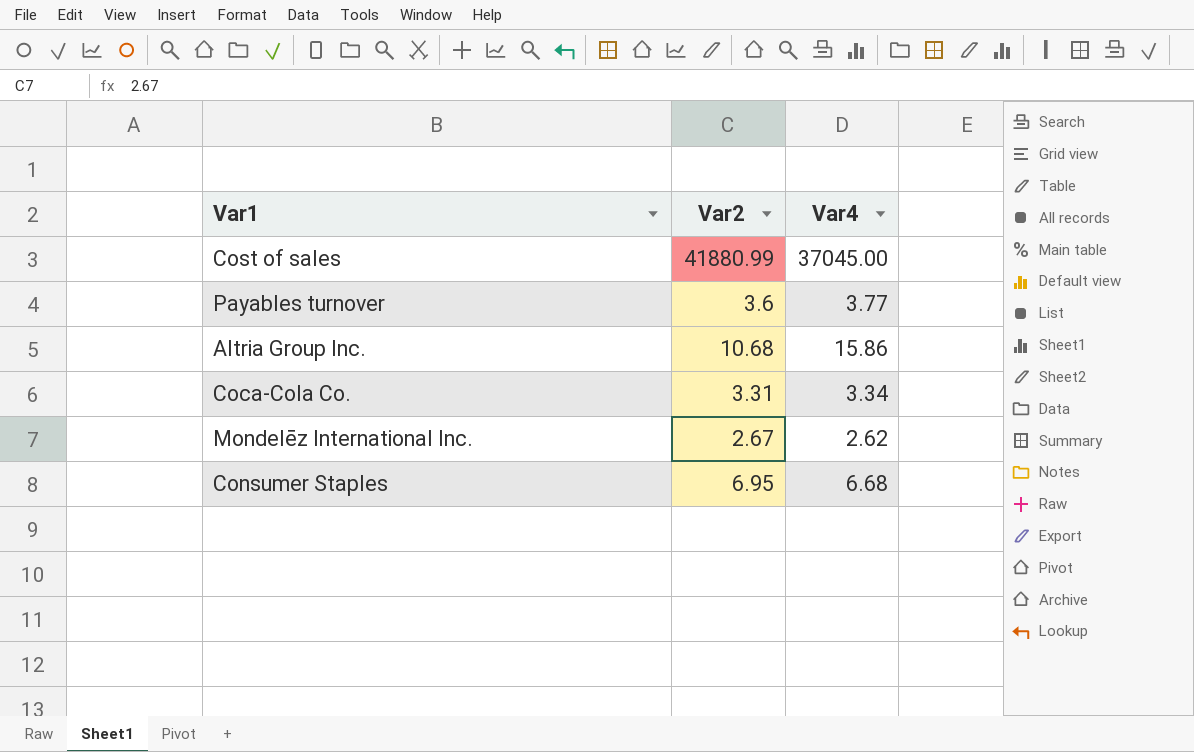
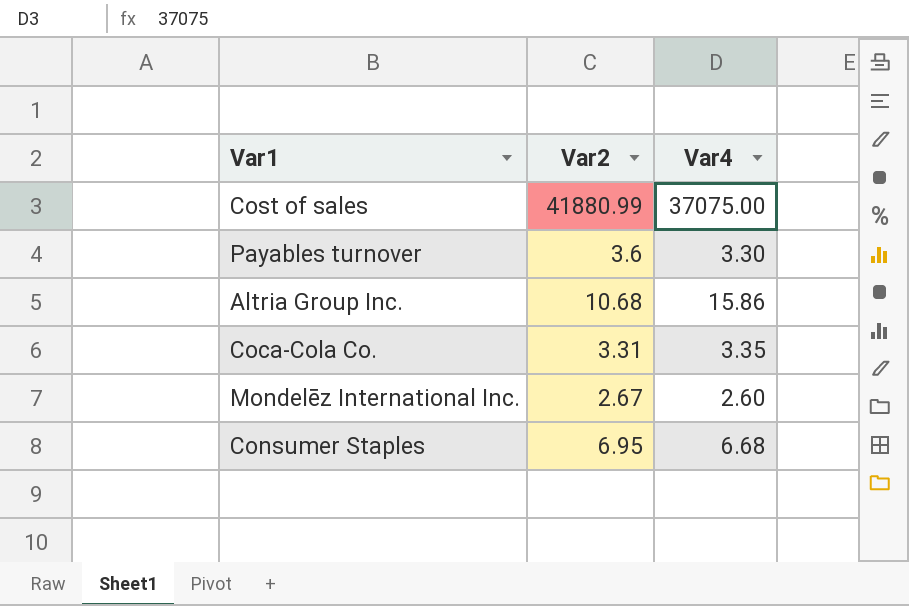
Cost of sales | Var4: 37045.00 -> 37075.00
Payables turnover | Var4: 3.77 -> 3.30
Coca-Cola Co. | Var4: 3.34 -> 3.35
Mondelēz International Inc. | Var4: 2.62 -> 2.60

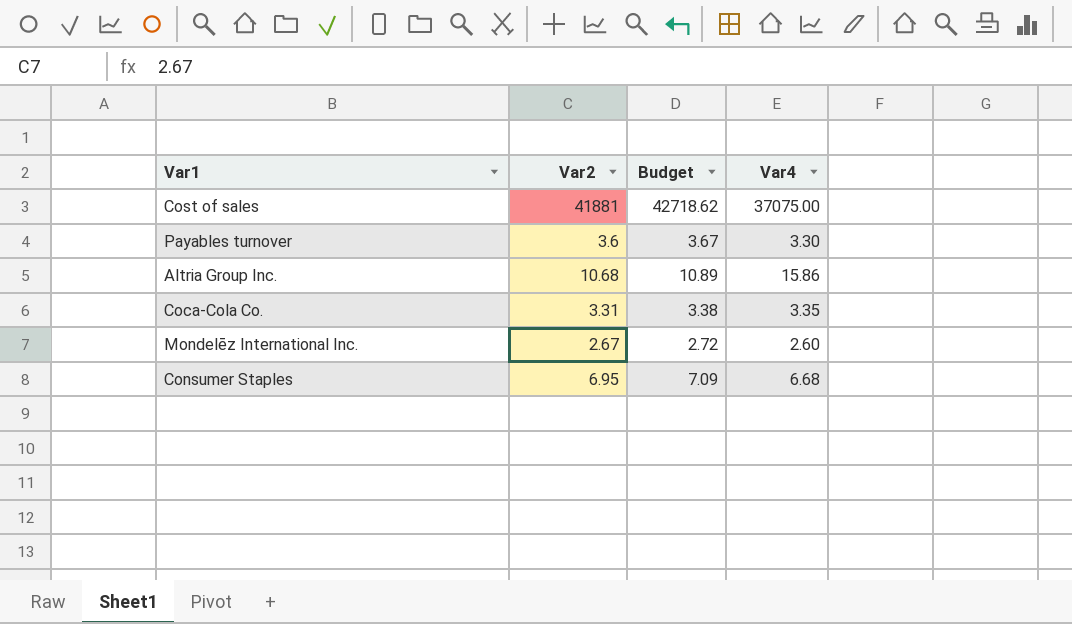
column Budget | formula: none -> [Var2] * 1.02
Cost of sales | Var2: 41880.99 -> 41881

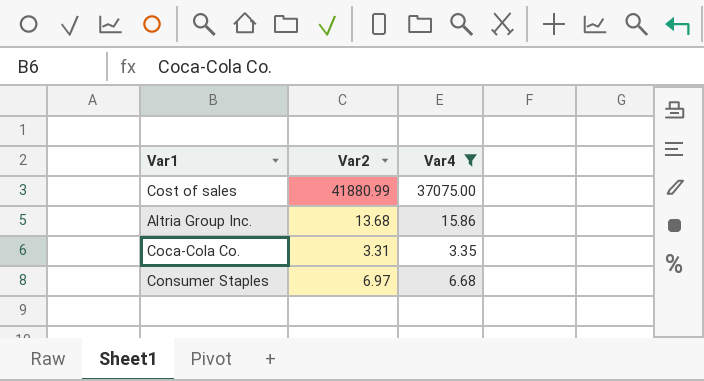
filter: none -> Var4 >= 3.35
column Budget | formula: [Var2] * 1.02 -> none
Cost of sales | Var2: 41881 -> 41880.99
Altria Group Inc. | Var2: 10.68 -> 13.68
Consumer Staples | Var2: 6.95 -> 6.97

